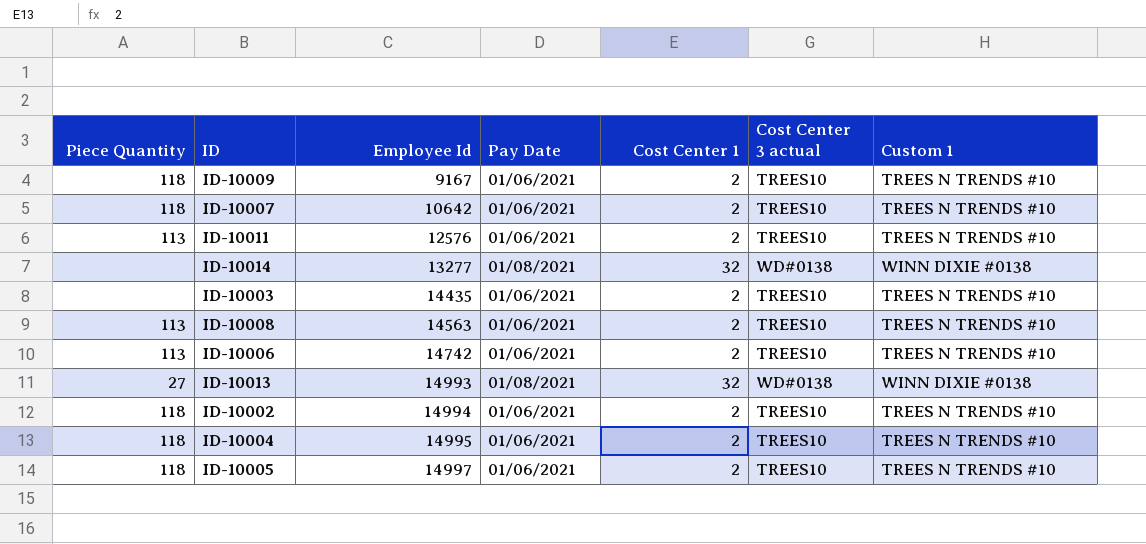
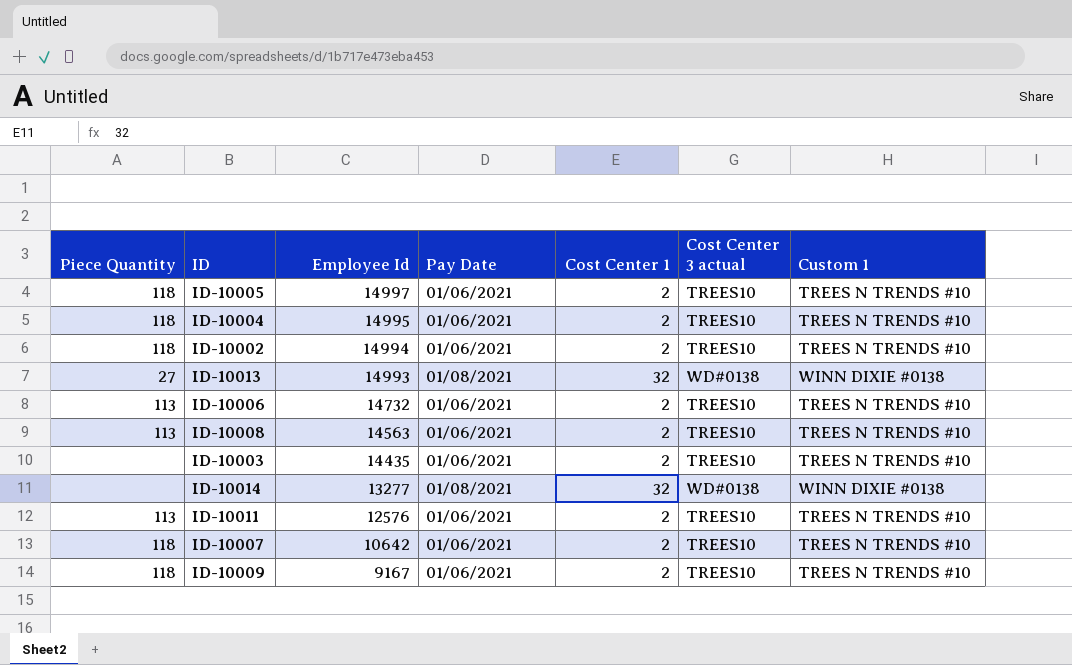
row order: Employee Id ascending -> Employee Id descending
ID-10006 | Employee Id: 14742 -> 14732

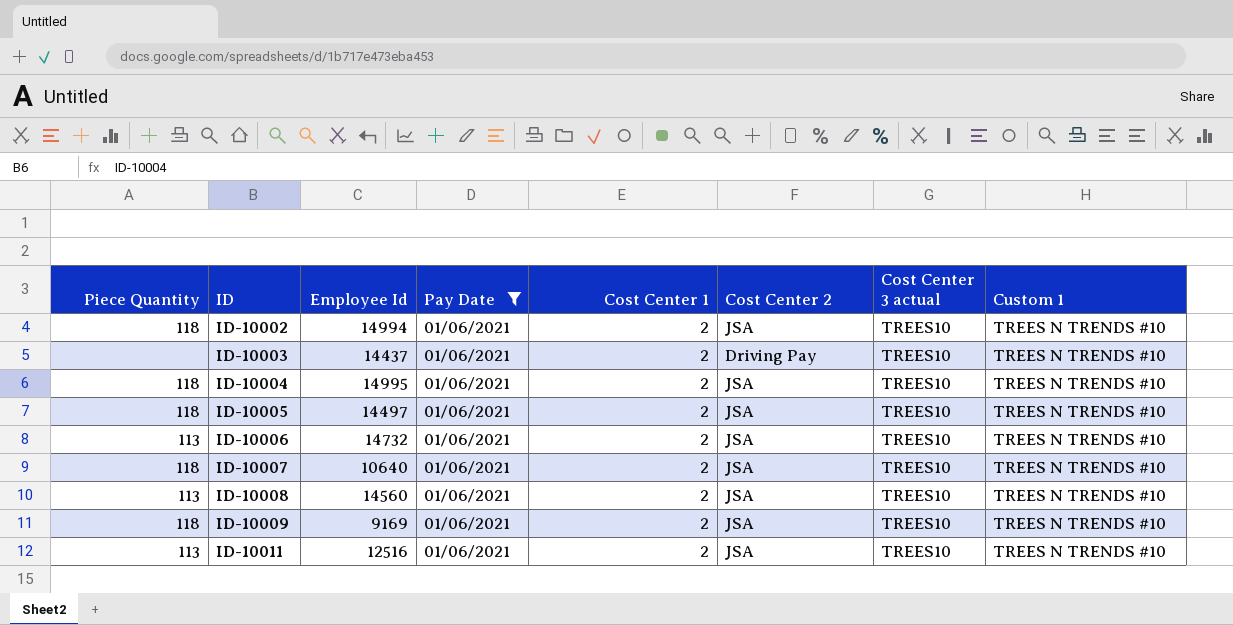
filter: none -> Pay Date = 01/06/2021
row order: Employee Id descending -> ID ascending
column Cost Center 2 | position: none -> 6
ID-10003 | Employee Id: 14435 -> 14437
ID-10005 | Employee Id: 14997 -> 14497
ID-10007 | Employee Id: 10642 -> 10640
ID-10008 | Employee Id: 14563 -> 14560
ID-10009 | Employee Id: 9167 -> 9169
ID-10011 | Employee Id: 12576 -> 12516

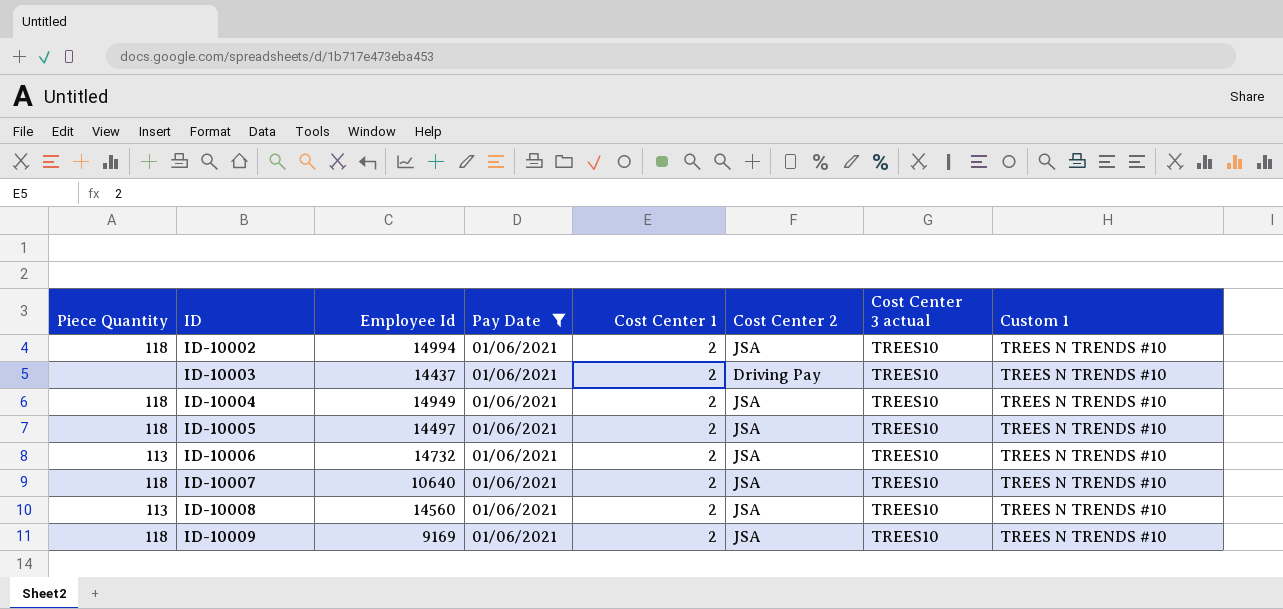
row ID-10011: 113 | 12516 | 01/06/2021 | 2 | JSA | TREES10 | TREES N TRENDS #10 -> none
ID-10004 | Employee Id: 14995 -> 14949

